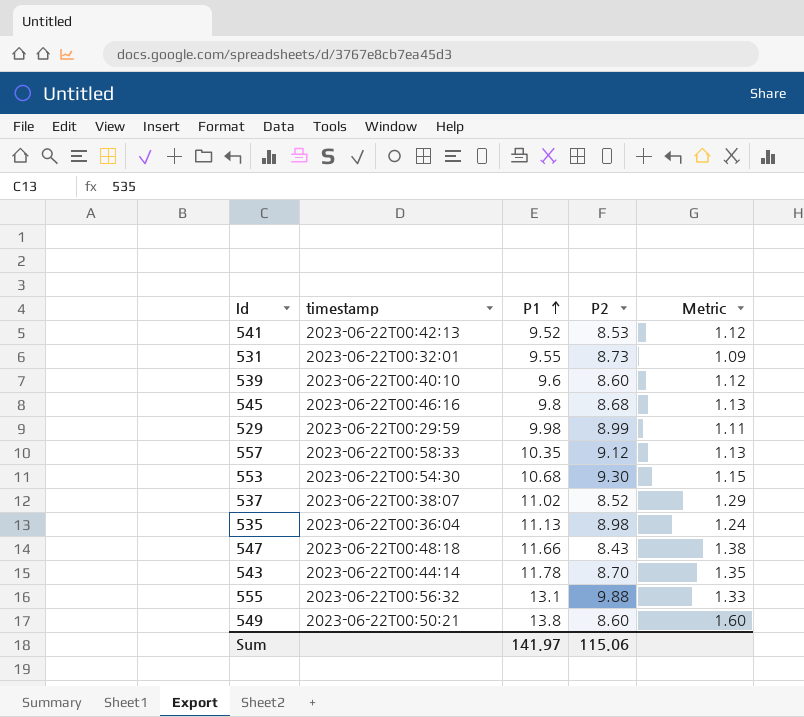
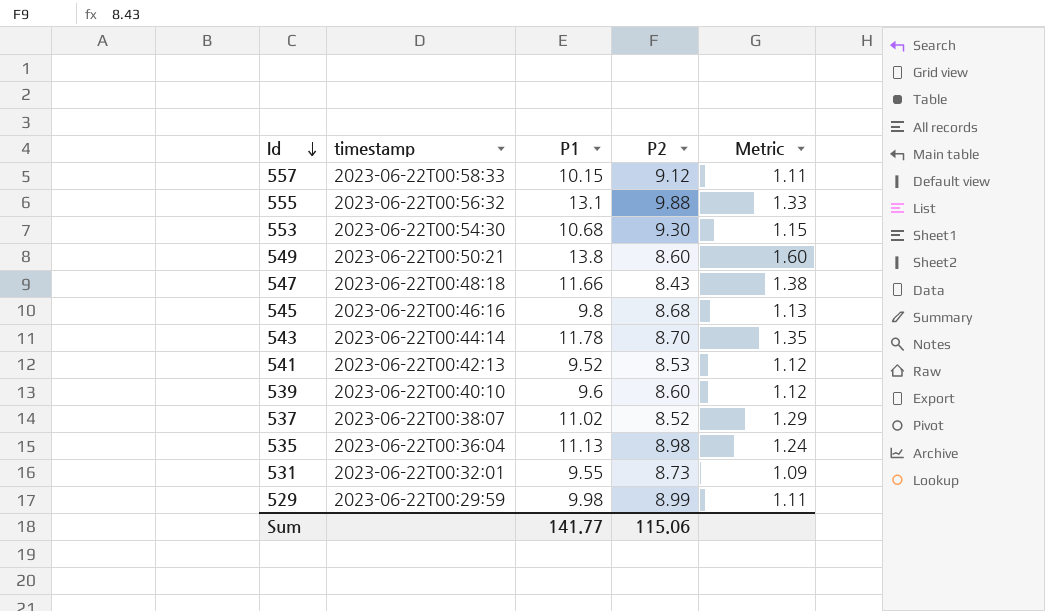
row order: P1 ascending -> Id descending
557 | P1: 10.35 -> 10.15
557 | Metric: 1.13 -> 1.11
Sum | P1: 141.97 -> 141.77

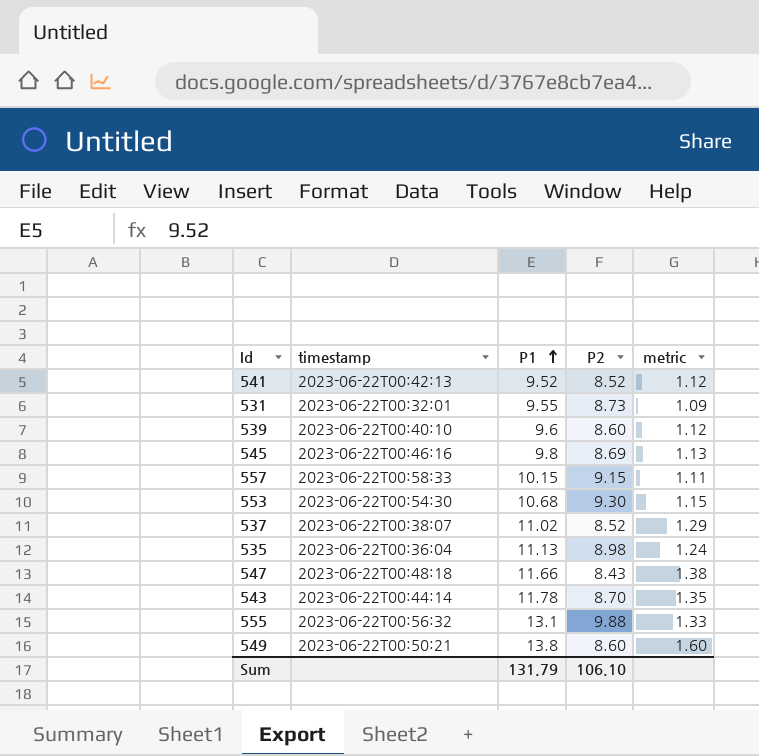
row order: Id descending -> P1 ascending
column name: Metric -> metric
row 529: 2023-06-22T00:29:59 | 9.98 | 8.99 | 1.11 -> none
541 | P2: 8.53 -> 8.52
545 | P2: 8.68 -> 8.69
557 | P2: 9.12 -> 9.15
Sum | P1: 141.77 -> 131.79
Sum | P2: 115.06 -> 106.10

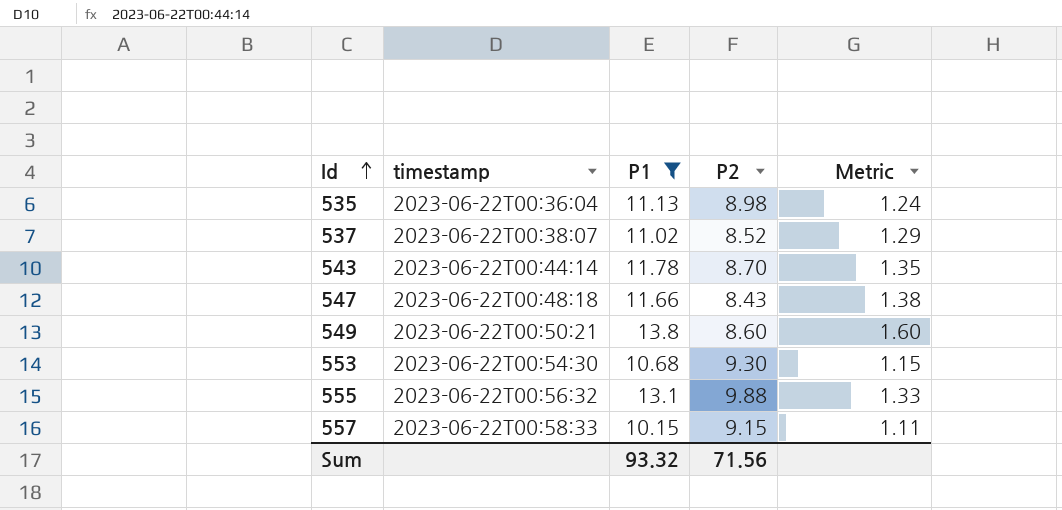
filter: none -> P1 >= 10.15
row order: P1 ascending -> Id ascending
column name: metric -> Metric
Sum | P1: 131.79 -> 93.32
Sum | P2: 106.10 -> 71.56

